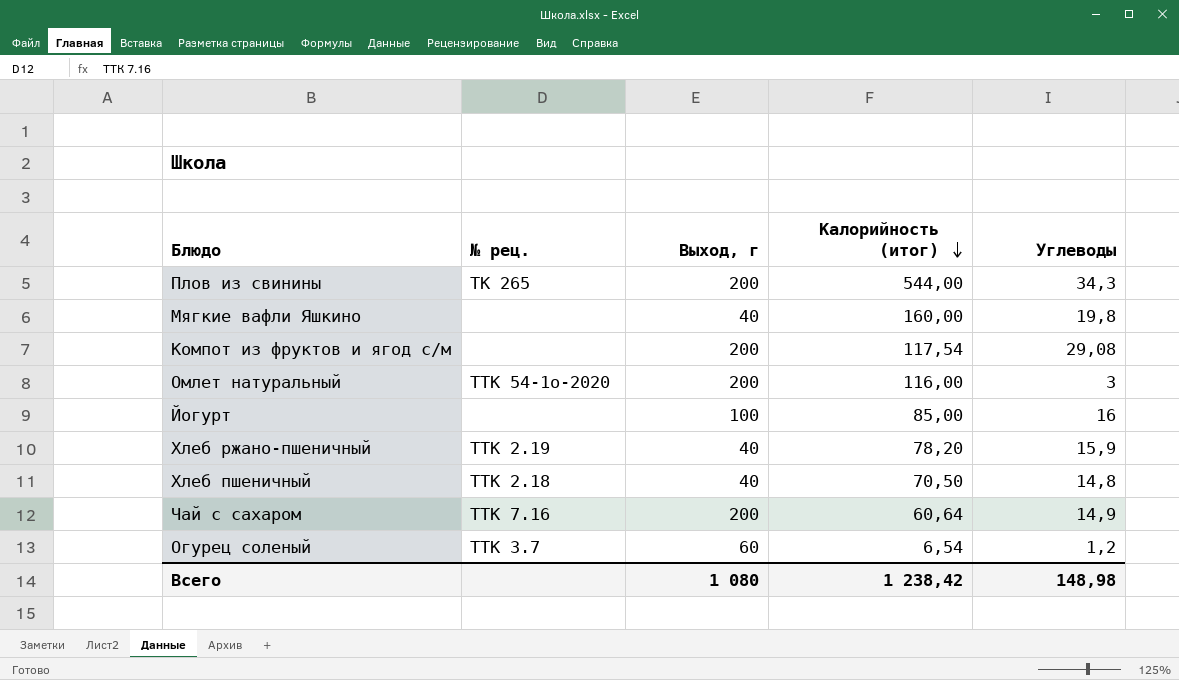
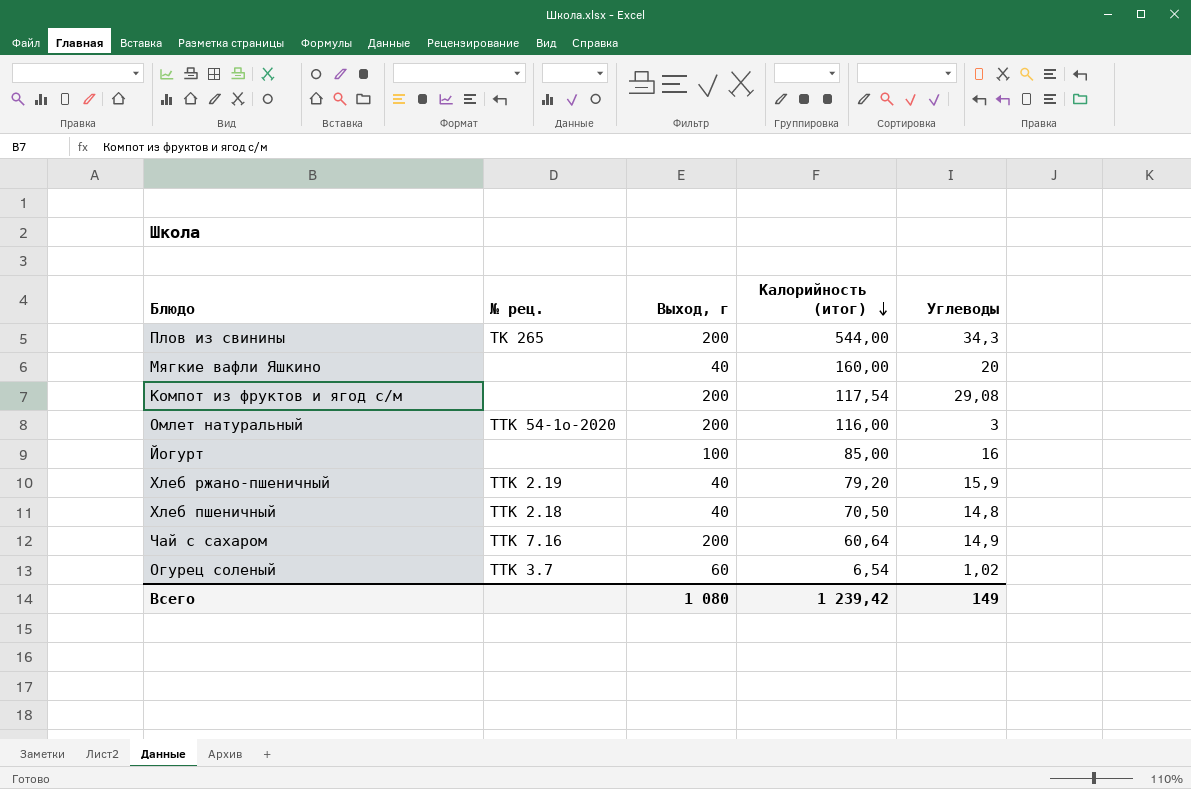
Мягкие вафли Яшкино | Углеводы: 19,8 -> 20
Хлеб ржано-пшеничный | Калорийность (итог): 78,20 -> 79,20
Огурец соленый | Углеводы: 1,2 -> 1,02
Всего | Калорийность (итог): 1 238,42 -> 1 239,42
Всего | Углеводы: 148,98 -> 149

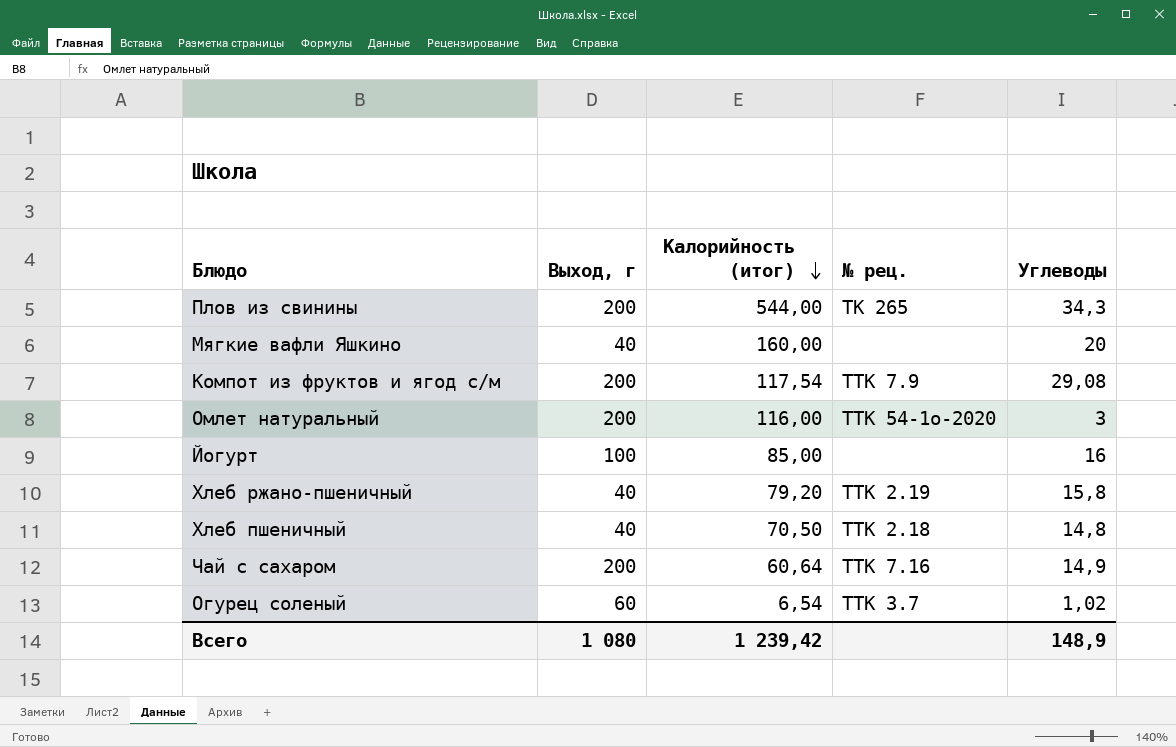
column № рец. | position: 2 -> 4
Компот из фруктов и ягод с/м | № рец.: none -> ТТК 7.9
Хлеб ржано-пшеничный | Углеводы: 15,9 -> 15,8
Всего | Углеводы: 149 -> 148,9

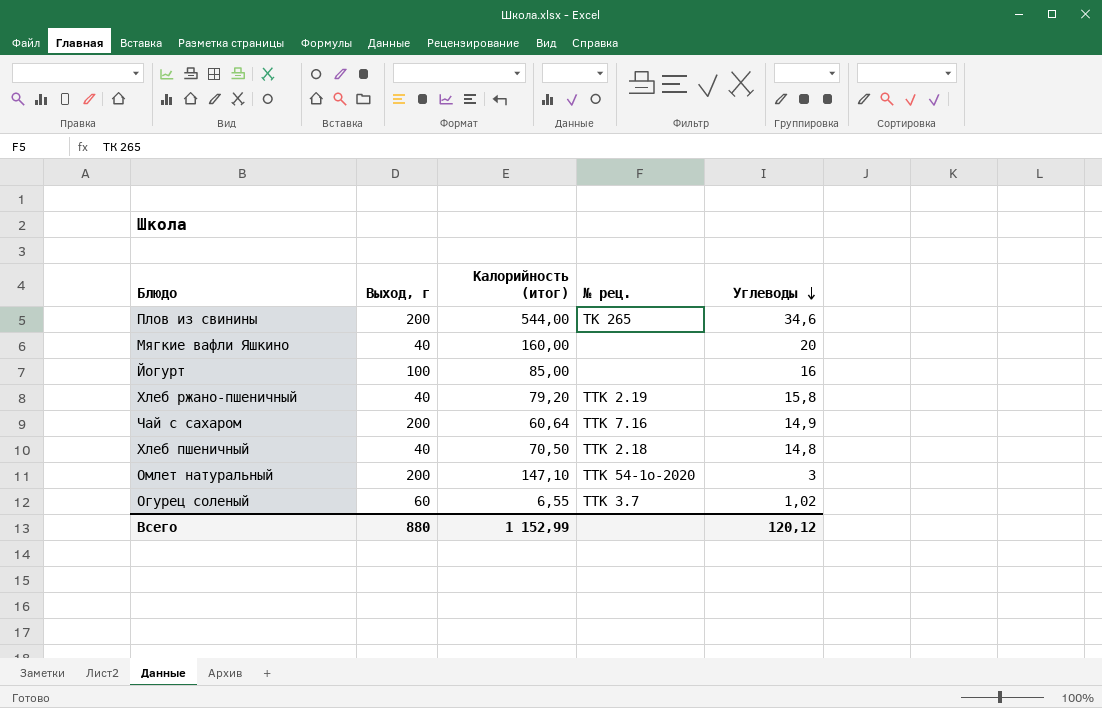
row order: Калорийность (итог) descending -> Углеводы descending
row Компот из фруктов и ягод с/м: 200 | 117,54 | ТТК 7.9 | 29,08 -> none
Плов из свинины | Углеводы: 34,3 -> 34,6
Омлет натуральный | Калорийность (итог): 116,00 -> 147,10
Огурец соленый | Калорийность (итог): 6,54 -> 6,55
Всего | Выход, г: 1 080 -> 880
Всего | Калорийность (итог): 1 239,42 -> 1 152,99
Всего | Углеводы: 148,9 -> 120,12

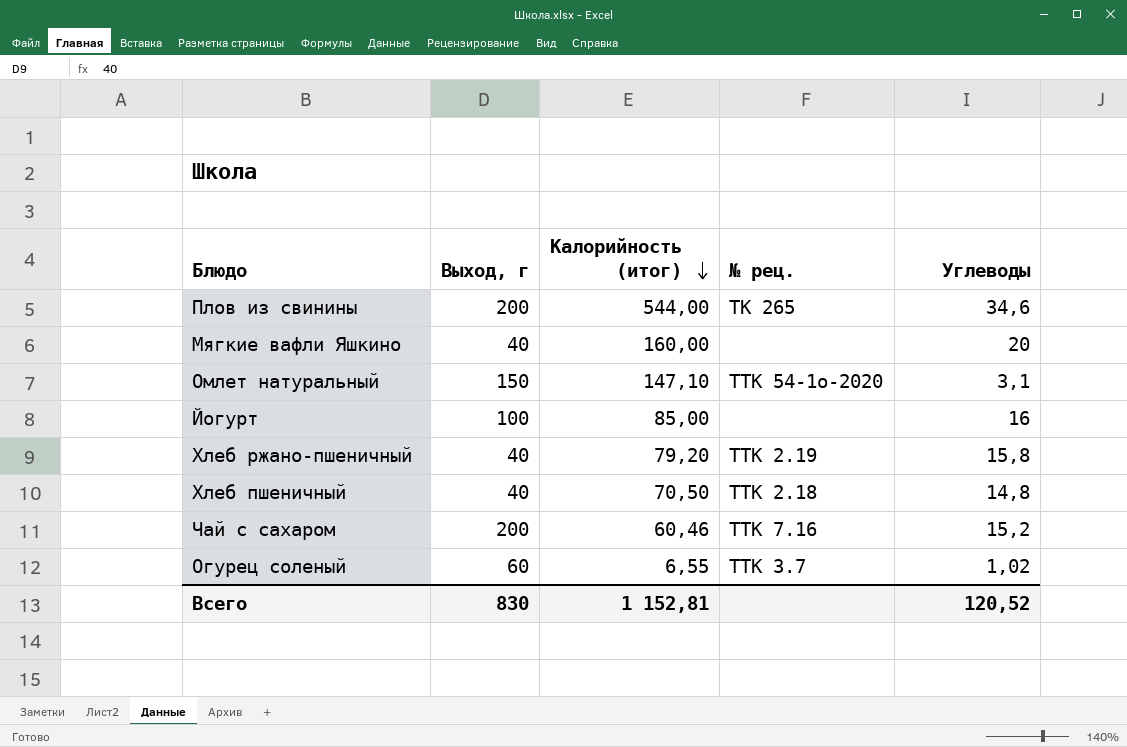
row order: Углеводы descending -> Калорийность (итог) descending
Омлет натуральный | Выход, г: 200 -> 150
Омлет натуральный | Углеводы: 3 -> 3,1
Чай с сахаром | Калорийность (итог): 60,64 -> 60,46
Чай с сахаром | Углеводы: 14,9 -> 15,2
Всего | Выход, г: 880 -> 830
Всего | Калорийность (итог): 1 152,99 -> 1 152,81
Всего | Углеводы: 120,12 -> 120,52

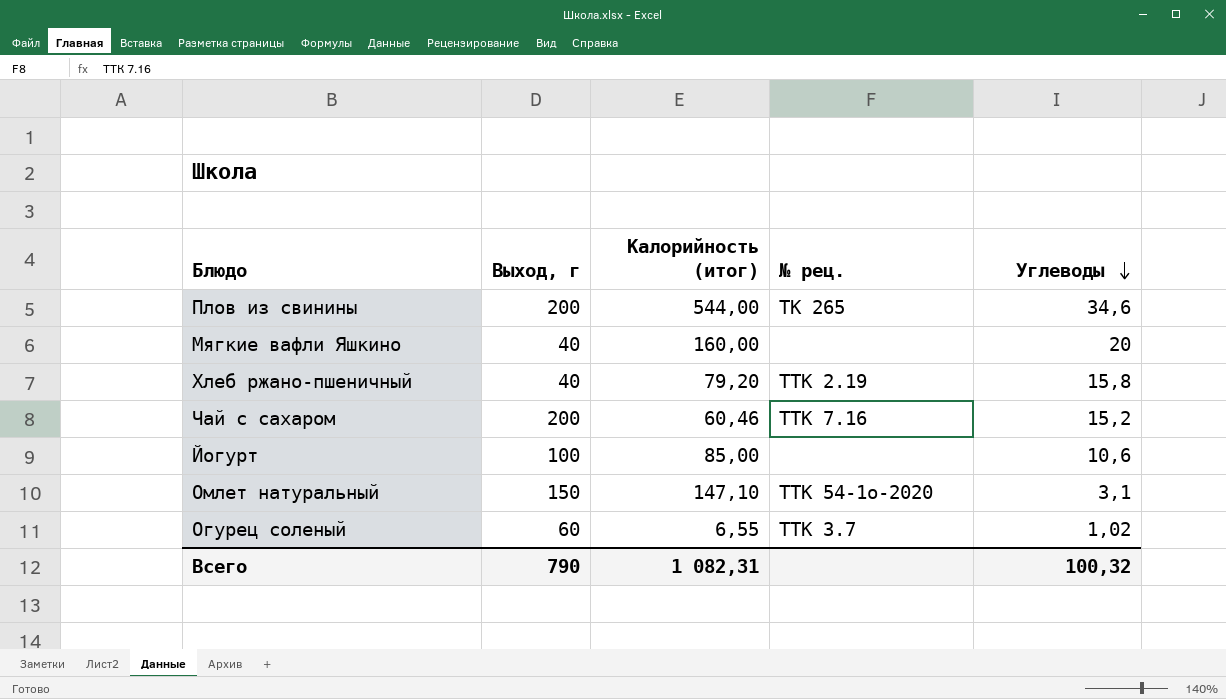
row order: Калорийность (итог) descending -> Углеводы descending
row Хлеб пшеничный: 40 | 70,50 | ТТК 2.18 | 14,8 -> none
Йогурт | Углеводы: 16 -> 10,6
Всего | Выход, г: 830 -> 790
Всего | Калорийность (итог): 1 152,81 -> 1 082,31
Всего | Углеводы: 120,52 -> 100,32

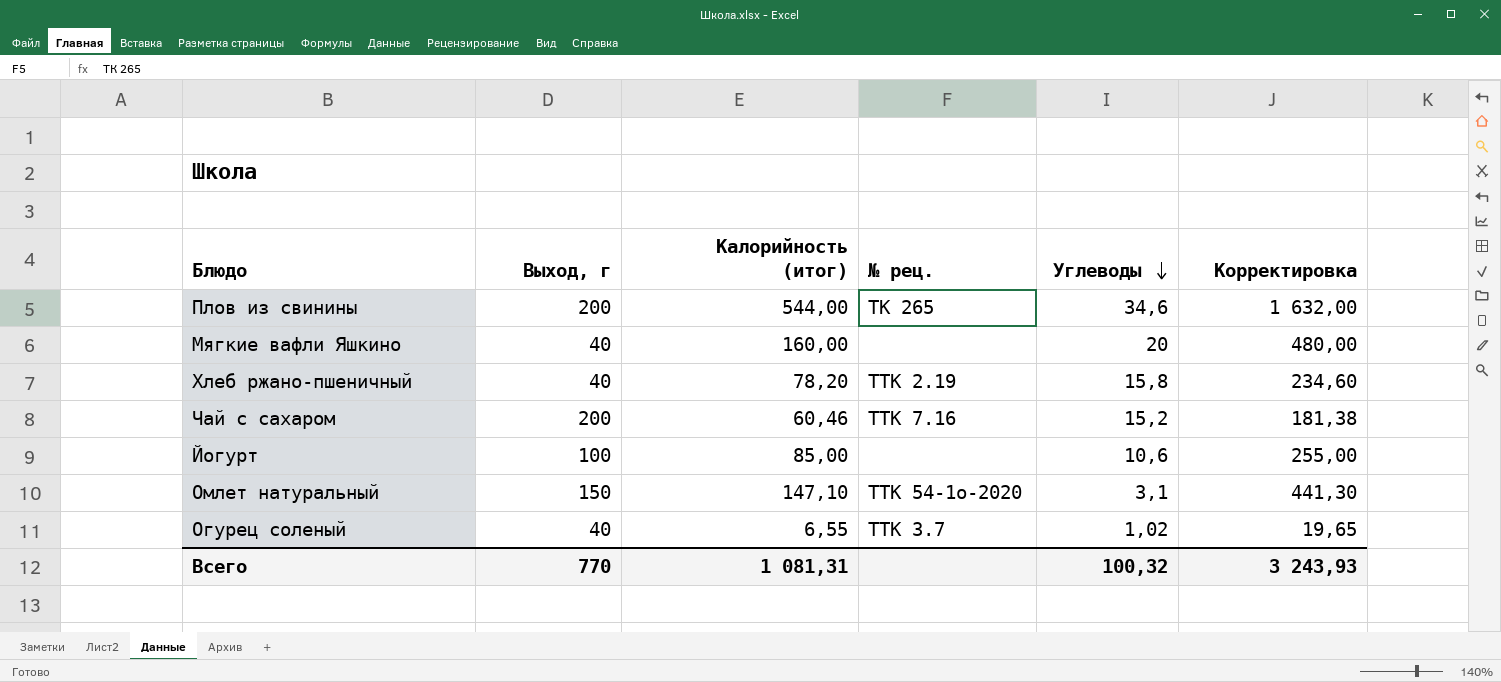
column Корректировка | formula: none -> [Калорийность (итог)] * 3
Хлеб ржано-пшеничный | Калорийность (итог): 79,20 -> 78,20
Огурец соленый | Выход, г: 60 -> 40
Всего | Выход, г: 790 -> 770
Всего | Калорийность (итог): 1 082,31 -> 1 081,31

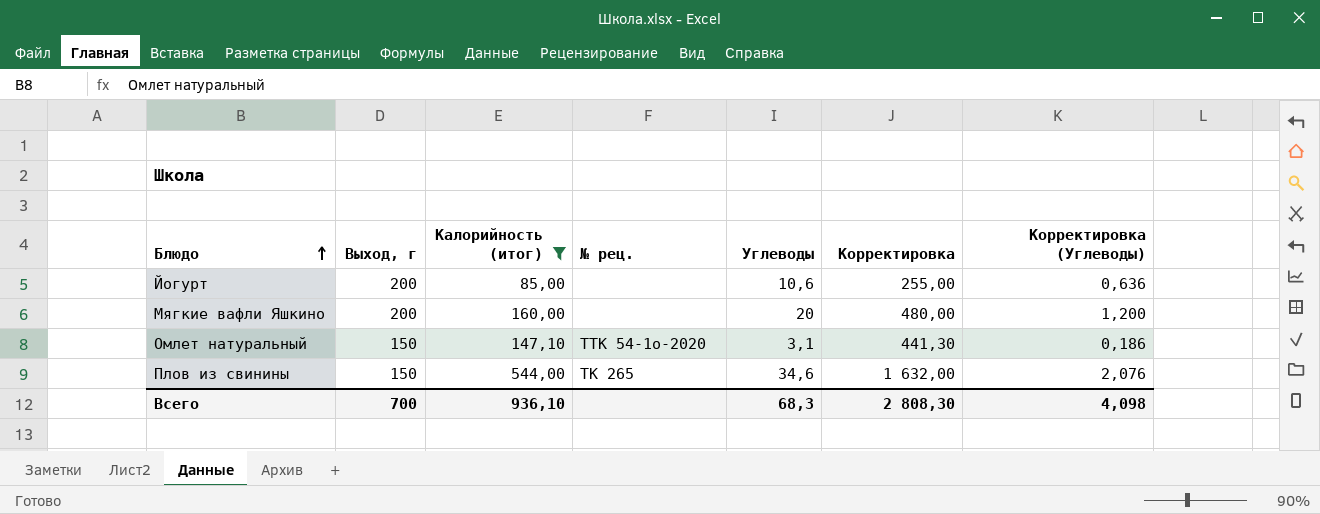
filter: none -> Калорийность (итог) >= 85,00
row order: Углеводы descending -> Блюдо ascending
column Корректировка (Углеводы) | formula: none -> [Углеводы] * 0,06
Йогурт | Выход, г: 100 -> 200
Мягкие вафли Яшкино | Выход, г: 40 -> 200
Плов из свинины | Выход, г: 200 -> 150
Всего | Выход, г: 770 -> 700
Всего | Калорийность (итог): 1 081,31 -> 936,10
Всего | Углеводы: 100,32 -> 68,3
Всего | Корректировка: 3 243,93 -> 2 808,30

